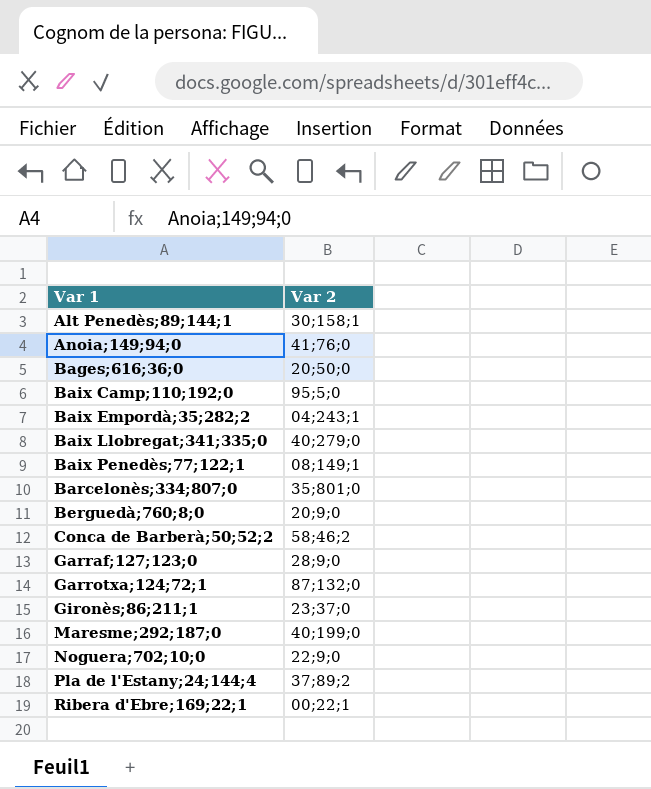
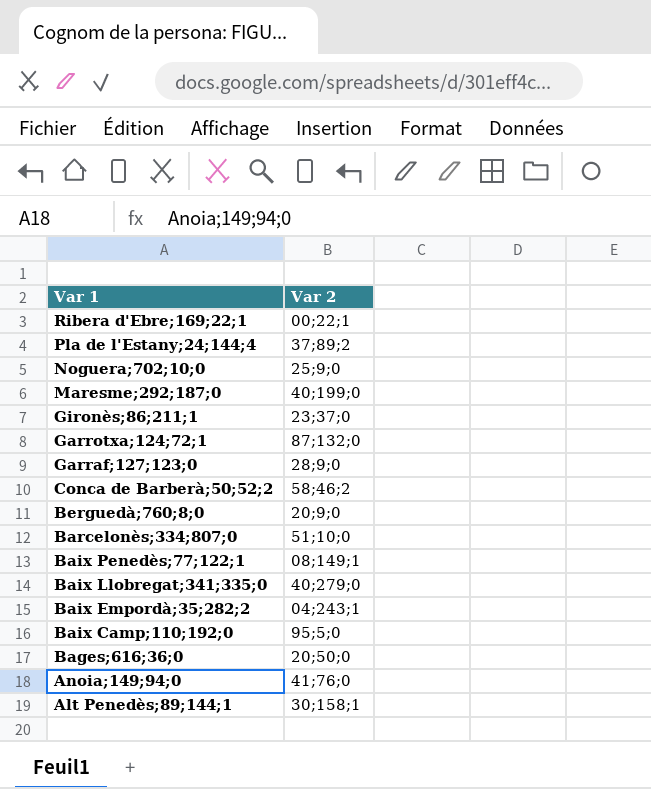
row order: Var 1 ascending -> Var 1 descending
Noguera;702;10;0 | Var 2: 22;9;0 -> 25;9;0
Barcelonès;334;807;0 | Var 2: 35;801;0 -> 51;10;0

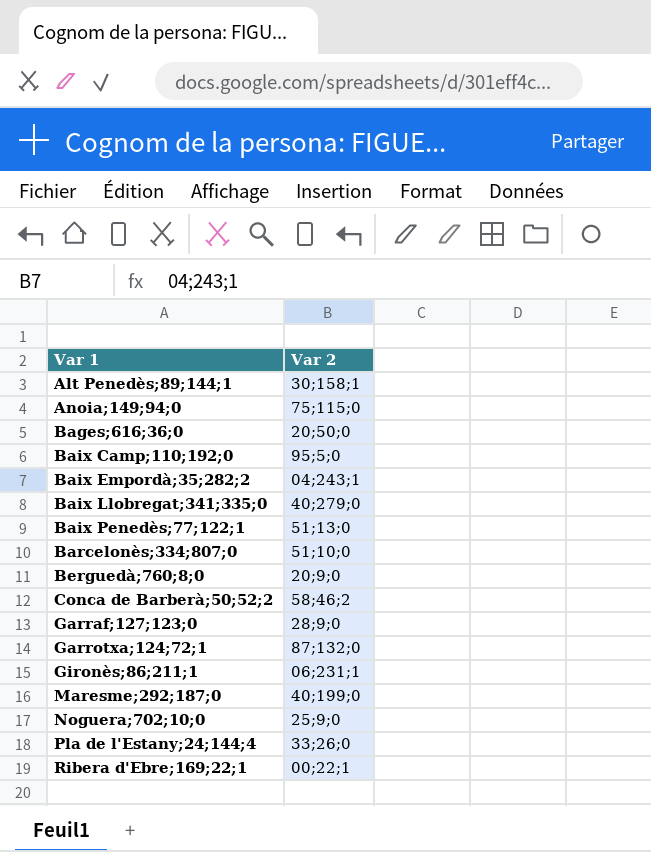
row order: Var 1 descending -> Var 1 ascending
Anoia;149;94;0 | Var 2: 41;76;0 -> 75;115;0
Baix Penedès;77;122;1 | Var 2: 08;149;1 -> 51;13;0
Gironès;86;211;1 | Var 2: 23;37;0 -> 06;231;1
Pla de l'Estany;24;144;4 | Var 2: 37;89;2 -> 33;26;0

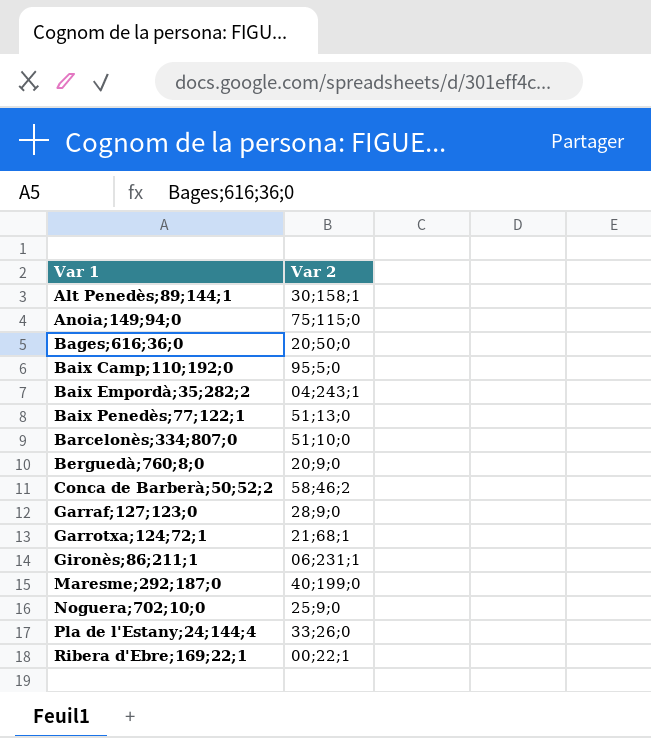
row Baix Llobregat;341;335;0: 40;279;0 -> none
Garrotxa;124;72;1 | Var 2: 87;132;0 -> 21;68;1

